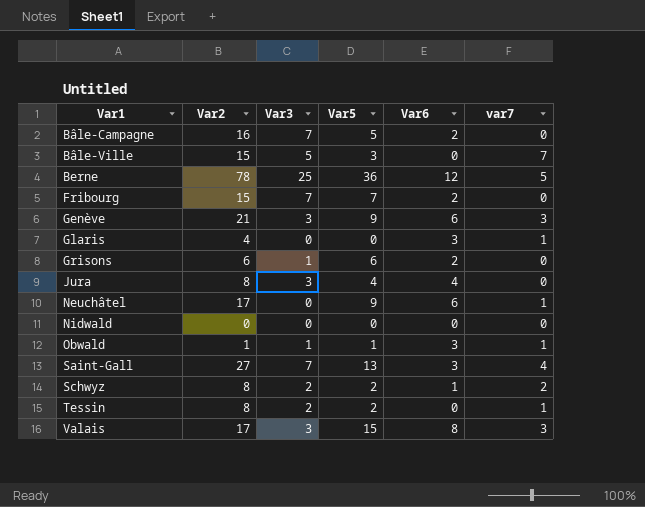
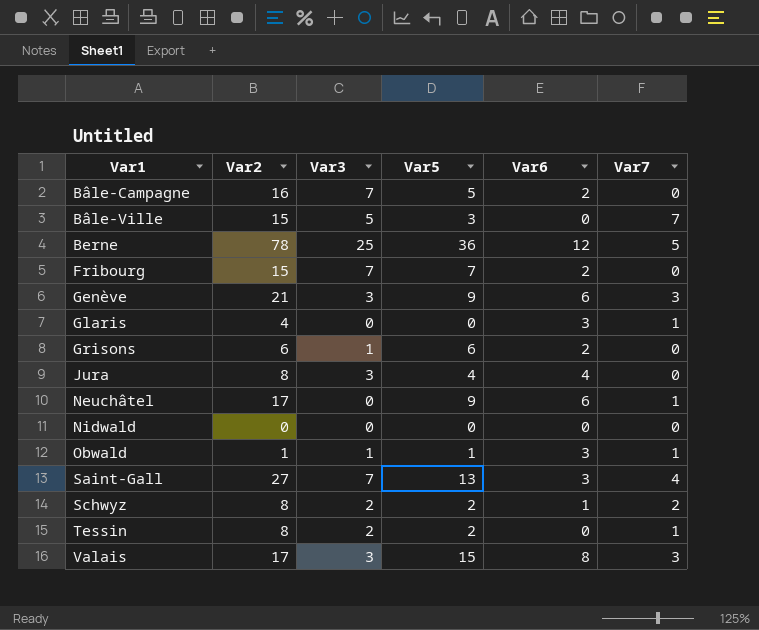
column name: var7 -> Var7

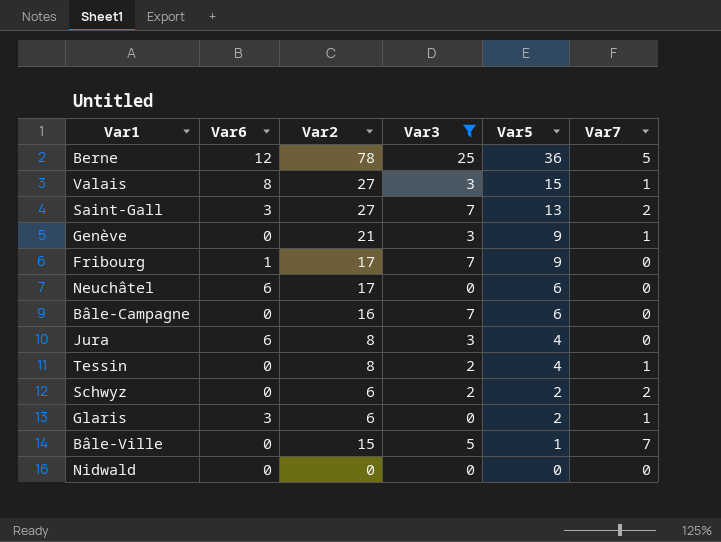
filter: none -> Var3 != 1
row order: Var1 ascending -> Var5 descending
column Var6 | position: 5 -> 2
Valais | Var2: 17 -> 27
Valais | Var7: 3 -> 1
Saint-Gall | Var7: 4 -> 2
Genève | Var6: 6 -> 0
Genève | Var7: 3 -> 1
Fribourg | Var6: 2 -> 1
Fribourg | Var2: 15 -> 17
Fribourg | Var5: 7 -> 9
Neuchâtel | Var5: 9 -> 6
Neuchâtel | Var7: 1 -> 0
Bâle-Campagne | Var6: 2 -> 0
Bâle-Campagne | Var5: 5 -> 6
Jura | Var6: 4 -> 6
Tessin | Var5: 2 -> 4
Schwyz | Var6: 1 -> 0
Schwyz | Var2: 8 -> 6
Glaris | Var2: 4 -> 6
Glaris | Var5: 0 -> 2
Bâle-Ville | Var5: 3 -> 1

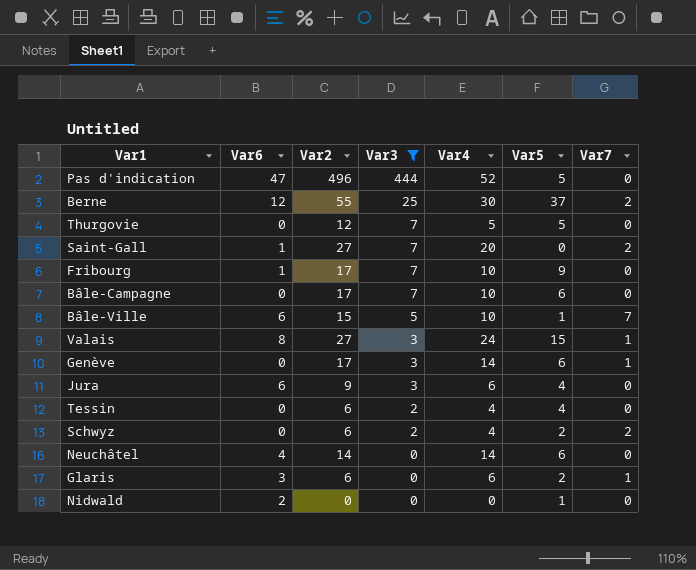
row order: Var5 descending -> Var3 descending
column Var4 | formula: none -> [Var2] - [Var3]
row Pas d'indication: none -> 47 | 496 | 444 | 52 | 5 | 0
Berne | Var2: 78 -> 55
Berne | Var5: 36 -> 37
Berne | Var7: 5 -> 2
row Thurgovie: none -> 0 | 12 | 7 | 5 | 5 | 0
Saint-Gall | Var6: 3 -> 1
Saint-Gall | Var5: 13 -> 0
Bâle-Campagne | Var2: 16 -> 17
Bâle-Ville | Var6: 0 -> 6
Genève | Var2: 21 -> 17
Genève | Var5: 9 -> 6
Jura | Var2: 8 -> 9
Tessin | Var2: 8 -> 6
Tessin | Var7: 1 -> 0
Neuchâtel | Var6: 6 -> 4
Neuchâtel | Var2: 17 -> 14
Nidwald | Var6: 0 -> 2
Nidwald | Var5: 0 -> 1

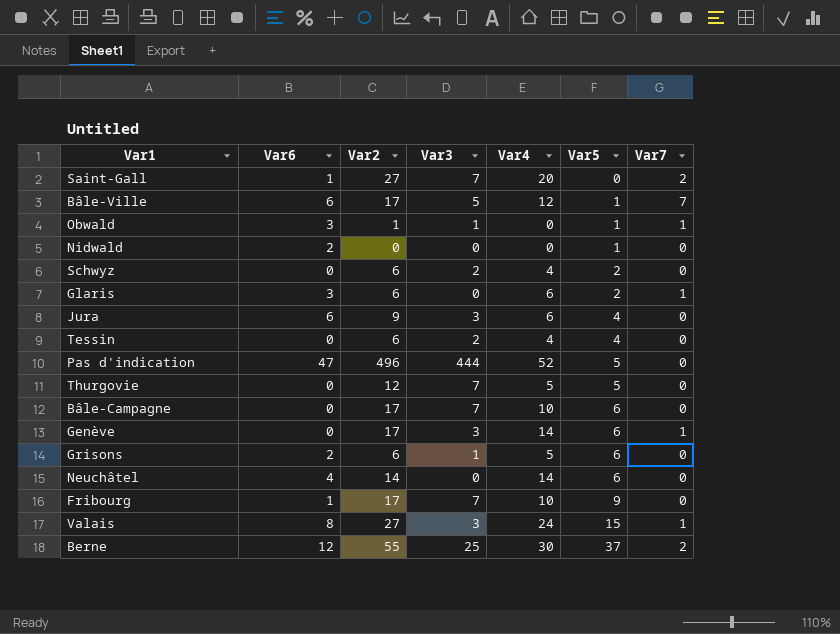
filter: Var3 != 1 -> none
row order: Var3 descending -> Var5 ascending
Bâle-Ville | Var2: 15 -> 17
Bâle-Ville | Var4: 10 -> 12
Schwyz | Var7: 2 -> 0

